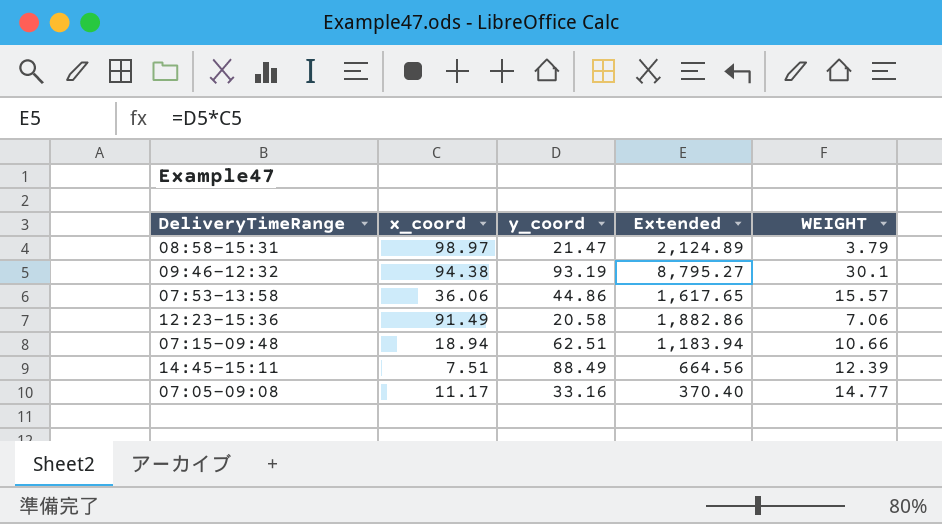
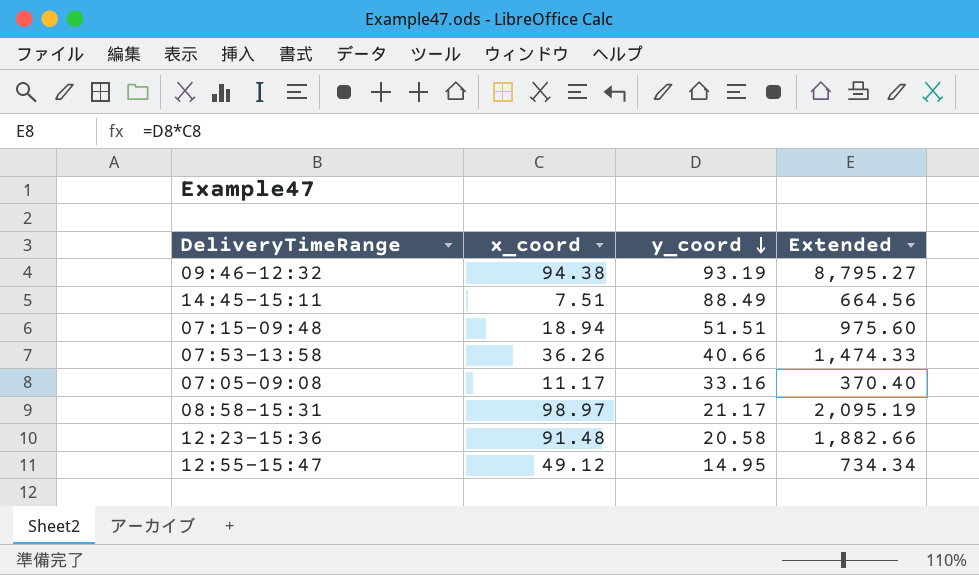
row order: none -> y_coord descending
column WEIGHT | position: 5 -> none
07:15-09:48 | y_coord: 62.51 -> 51.51
07:15-09:48 | Extended: 1,183.94 -> 975.60
07:53-13:58 | x_coord: 36.06 -> 36.26
07:53-13:58 | y_coord: 44.86 -> 40.66
07:53-13:58 | Extended: 1,617.65 -> 1,474.33
08:58-15:31 | y_coord: 21.47 -> 21.17
08:58-15:31 | Extended: 2,124.89 -> 2,095.19
12:23-15:36 | x_coord: 91.49 -> 91.48
12:23-15:36 | Extended: 1,882.86 -> 1,882.66
row 12:55-15:47: none -> 49.12 | 14.95 | 734.34

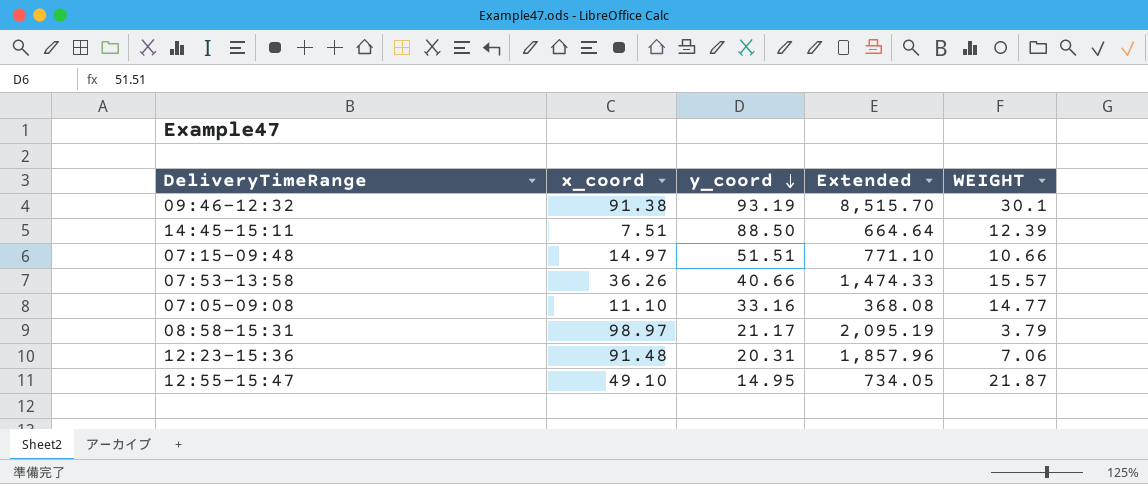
column WEIGHT | position: none -> 5
09:46-12:32 | x_coord: 94.38 -> 91.38
09:46-12:32 | Extended: 8,795.27 -> 8,515.70
14:45-15:11 | y_coord: 88.49 -> 88.50
14:45-15:11 | Extended: 664.56 -> 664.64
07:15-09:48 | x_coord: 18.94 -> 14.97
07:15-09:48 | Extended: 975.60 -> 771.10
07:05-09:08 | x_coord: 11.17 -> 11.10
07:05-09:08 | Extended: 370.40 -> 368.08
12:23-15:36 | y_coord: 20.58 -> 20.31
12:23-15:36 | Extended: 1,882.66 -> 1,857.96
12:55-15:47 | x_coord: 49.12 -> 49.10
12:55-15:47 | Extended: 734.34 -> 734.05

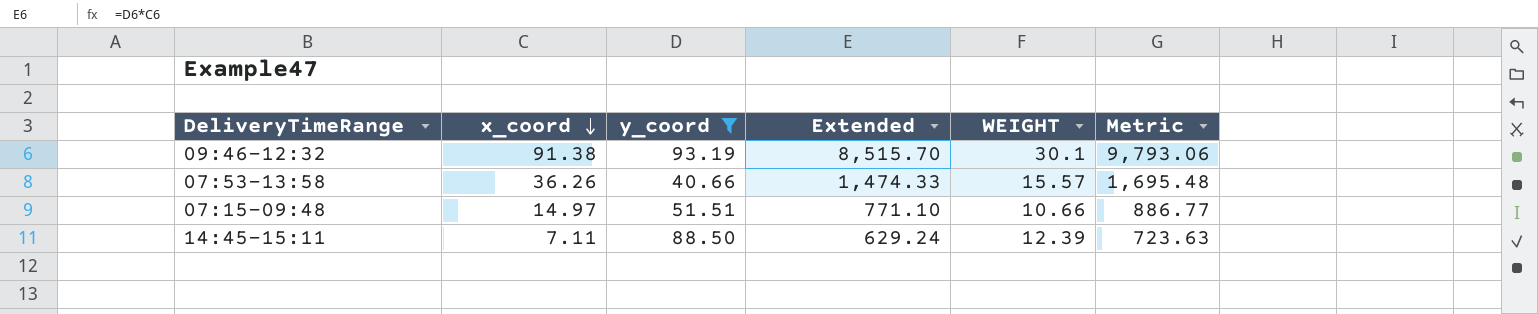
filter: none -> y_coord >= 40.66
row order: y_coord descending -> x_coord descending
column Metric | formula: none -> [Extended] * 1.15
14:45-15:11 | x_coord: 7.51 -> 7.11
14:45-15:11 | Extended: 664.64 -> 629.24

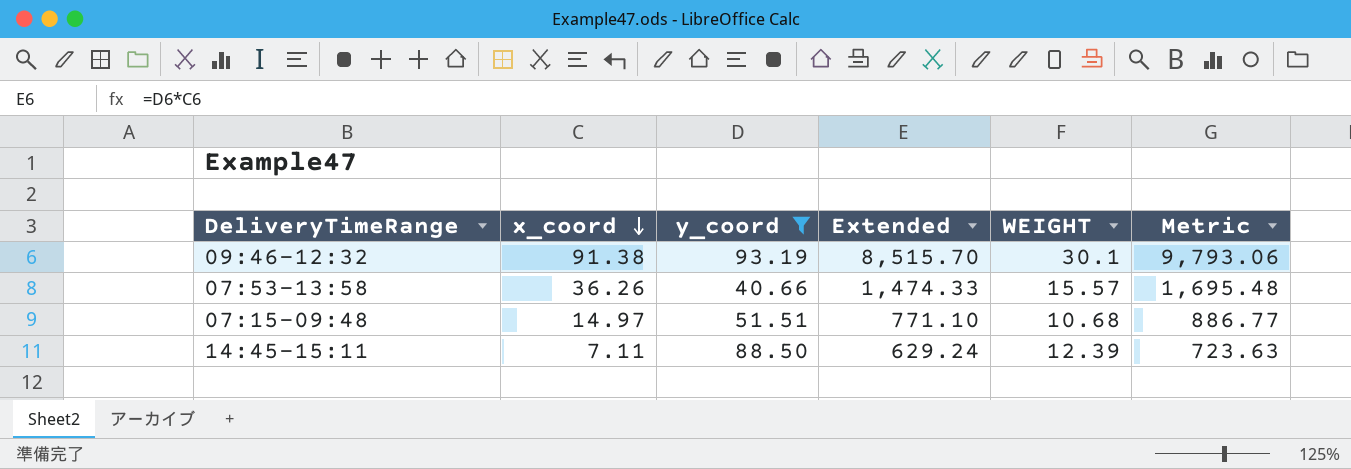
07:15-09:48 | WEIGHT: 10.66 -> 10.68

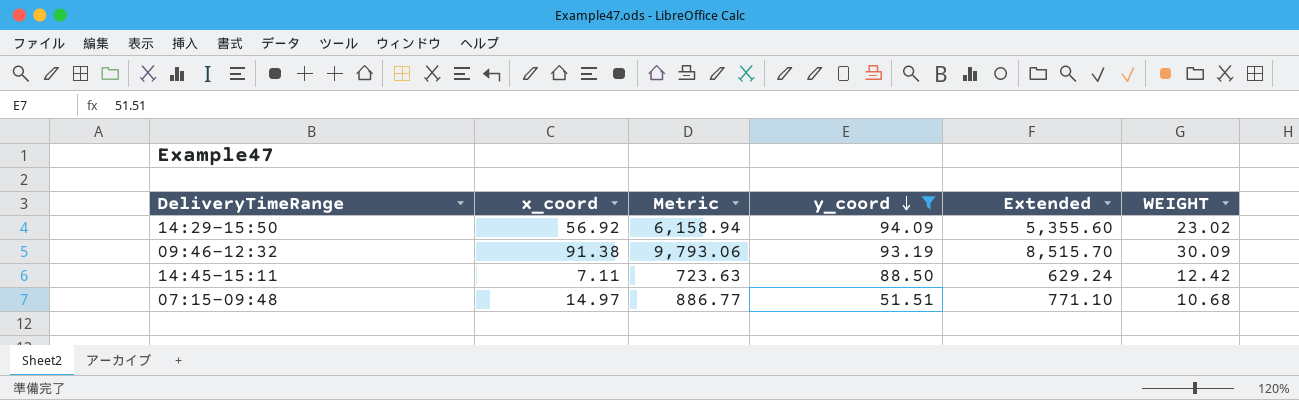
row order: x_coord descending -> y_coord descending
column Metric | position: 6 -> 3
row 07:53-13:58: 36.26 | 40.66 | 1,474.33 | 15.57 | 1,695.48 -> none
row 14:29-15:50: none -> 56.92 | 6,158.94 | 94.09 | 5,355.60 | 23.02
09:46-12:32 | WEIGHT: 30.1 -> 30.09
14:45-15:11 | WEIGHT: 12.39 -> 12.42

